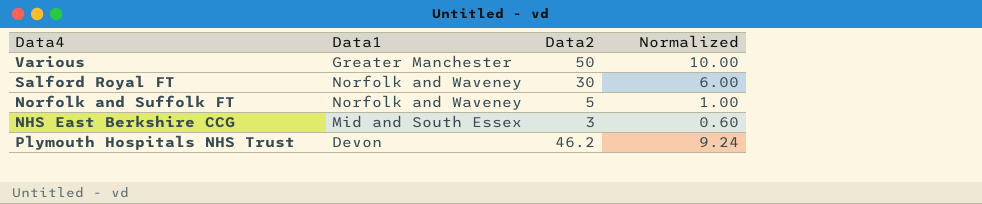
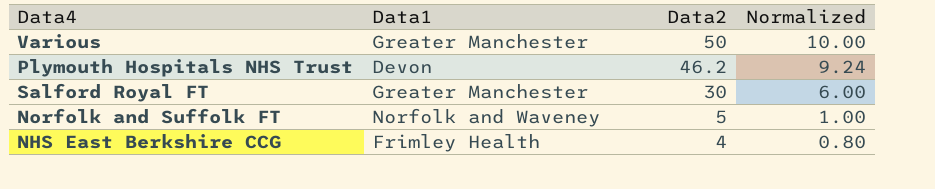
row order: none -> Data2 descending
Salford Royal FT | Data1: Norfolk and Waveney -> Greater Manchester
NHS East Berkshire CCG | Data1: Mid and South Essex -> Frimley Health
NHS East Berkshire CCG | Data2: 3 -> 4
NHS East Berkshire CCG | Normalized: 0.60 -> 0.80

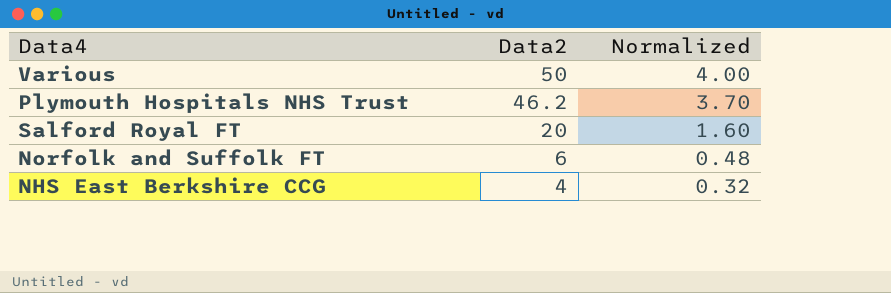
column Data1 | position: 2 -> none
column Normalized | formula: [Data2] * 0.2 -> [Data2] * 0.08
Salford Royal FT | Data2: 30 -> 20
Norfolk and Suffolk FT | Data2: 5 -> 6

